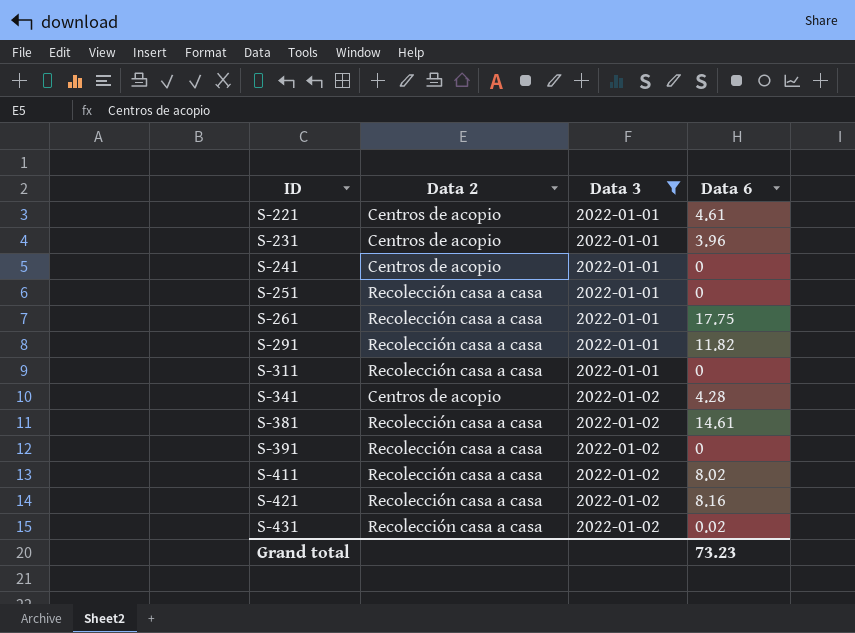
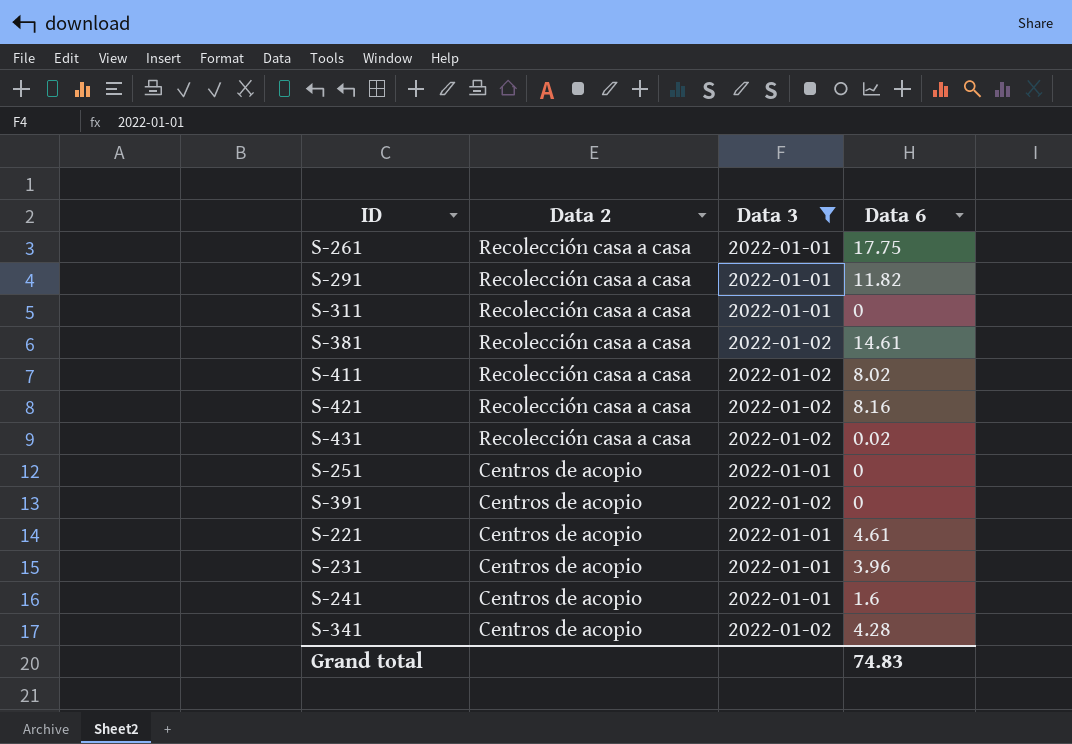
row order: ID ascending -> Data 2 descending
S-251 | Data 2: Recolección casa a casa -> Centros de acopio
S-391 | Data 2: Recolección casa a casa -> Centros de acopio
S-241 | Data 6: 0 -> 1.6
Grand total | Data 6: 73.23 -> 74.83

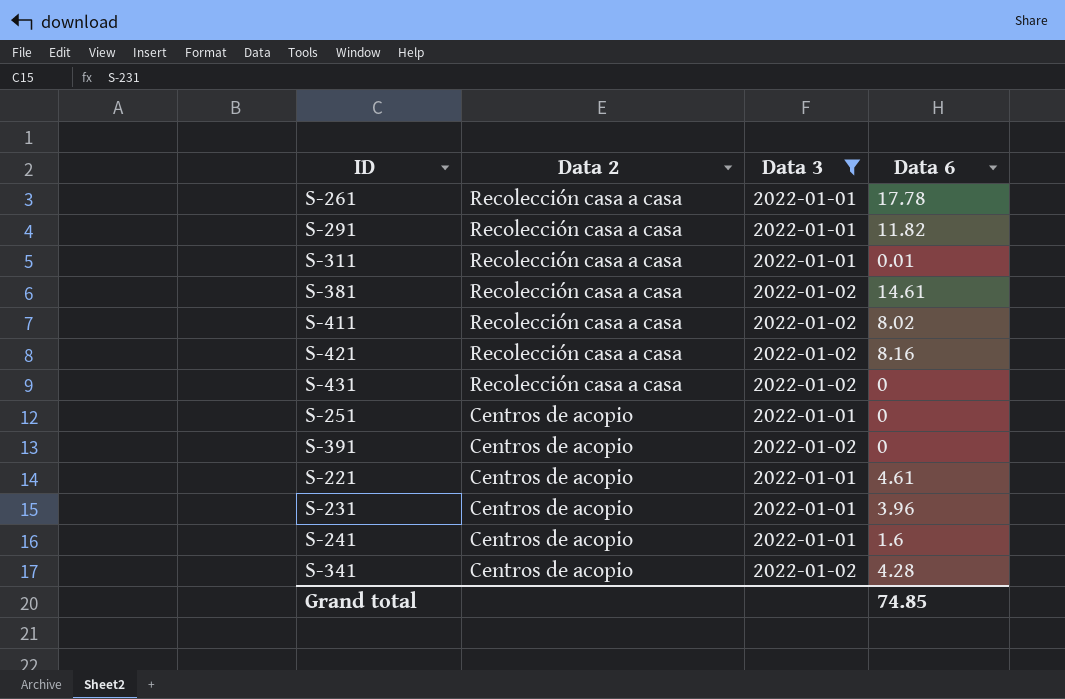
S-261 | Data 6: 17.75 -> 17.78
S-311 | Data 6: 0 -> 0.01
S-431 | Data 6: 0.02 -> 0
Grand total | Data 6: 74.83 -> 74.85

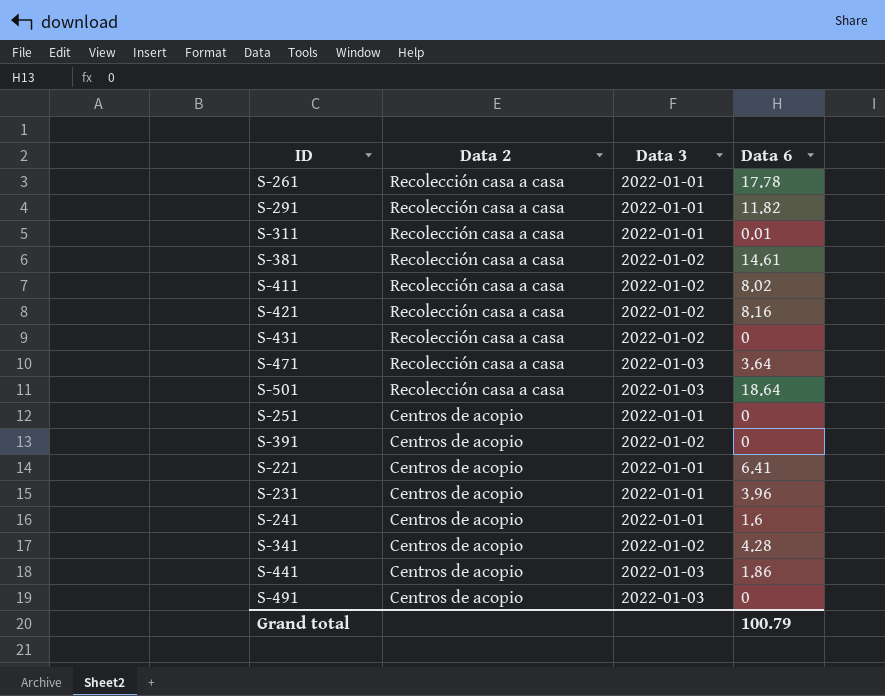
filter: Data 3 != 2022-01-03 -> none
S-221 | Data 6: 4.61 -> 6.41
Grand total | Data 6: 74.85 -> 100.79

